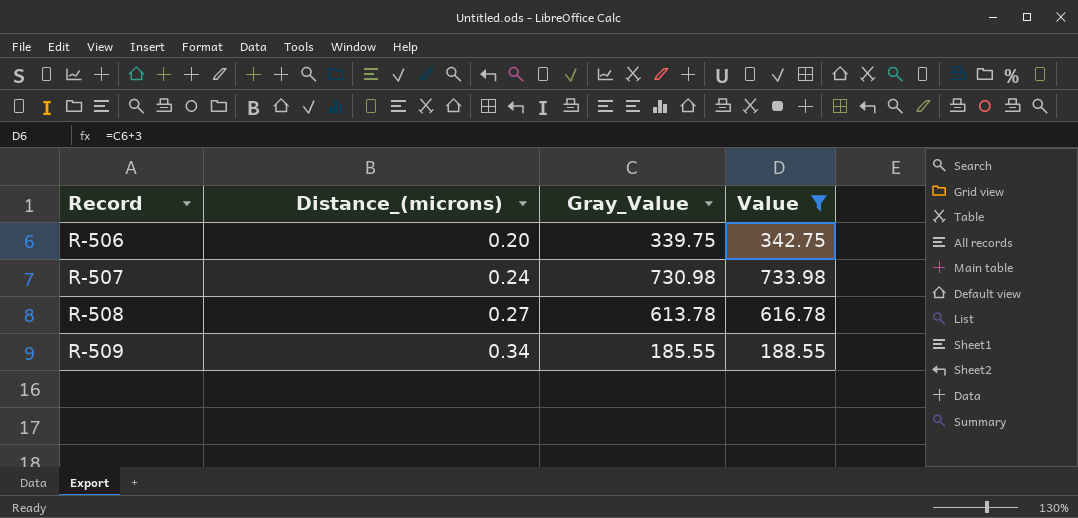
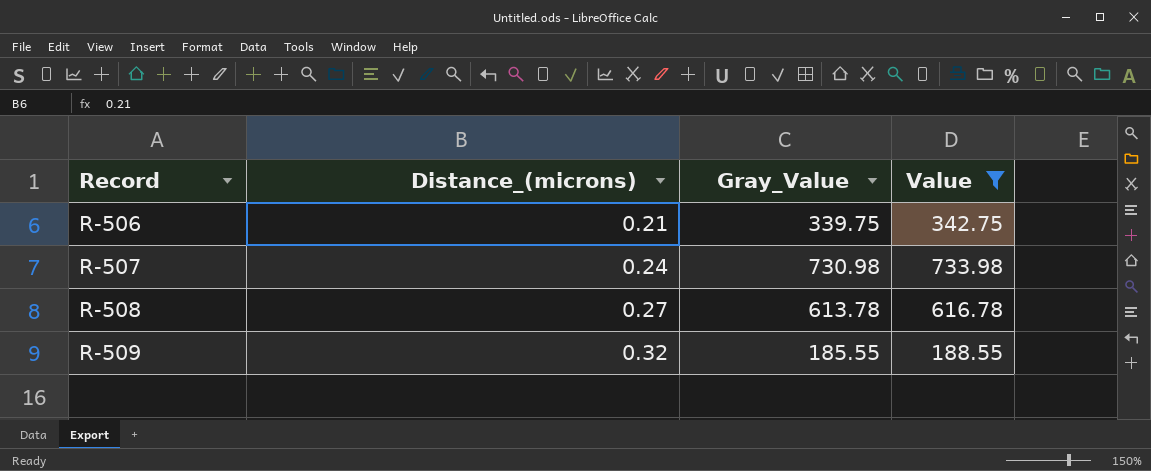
R-506 | Distance_(microns): 0.20 -> 0.21
R-509 | Distance_(microns): 0.34 -> 0.32

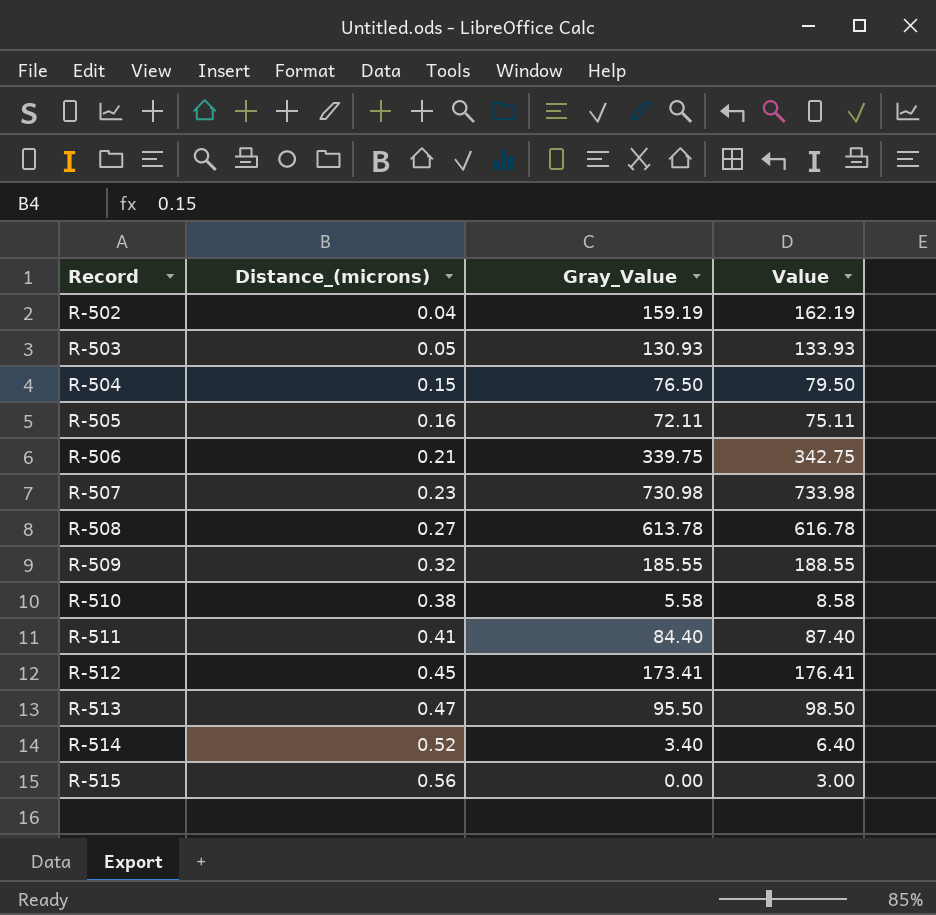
filter: Value >= 188.55 -> none
R-507 | Distance_(microns): 0.24 -> 0.23

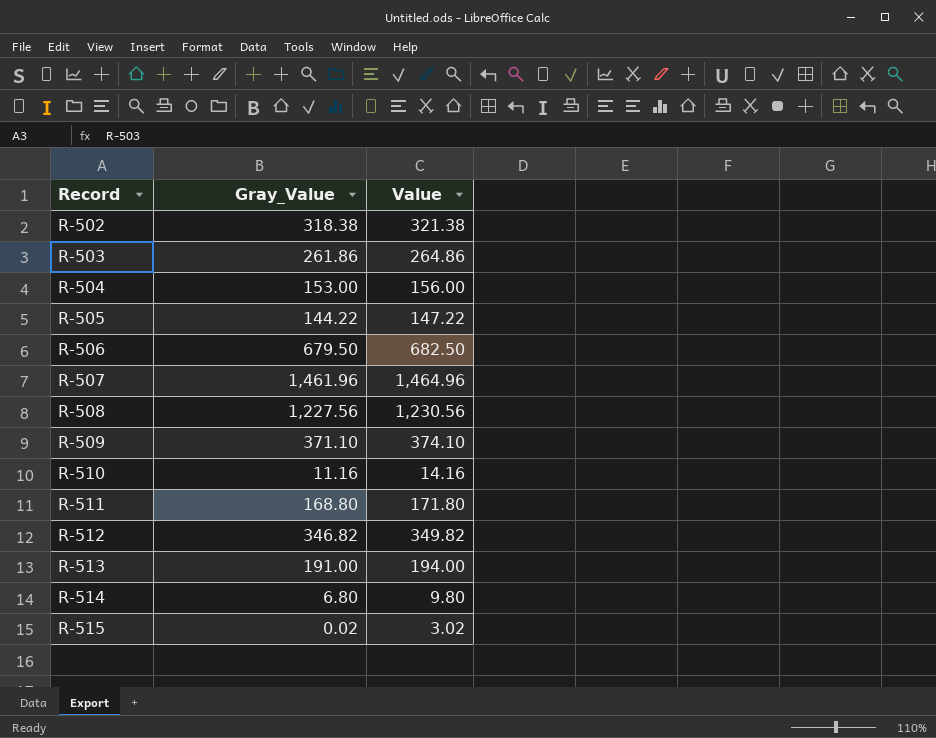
column Distance_(microns) | position: 2 -> none
R-502 | Gray_Value: 159.19 -> 318.38
R-502 | Value: 162.19 -> 321.38
R-503 | Gray_Value: 130.93 -> 261.86
R-503 | Value: 133.93 -> 264.86
R-504 | Gray_Value: 76.50 -> 153.00
R-504 | Value: 79.50 -> 156.00
R-505 | Gray_Value: 72.11 -> 144.22
R-505 | Value: 75.11 -> 147.22
R-506 | Gray_Value: 339.75 -> 679.50
R-506 | Value: 342.75 -> 682.50
R-507 | Gray_Value: 730.98 -> 1,461.96
R-507 | Value: 733.98 -> 1,464.96
R-508 | Gray_Value: 613.78 -> 1,227.56
R-508 | Value: 616.78 -> 1,230.56
R-509 | Gray_Value: 185.55 -> 371.10
R-509 | Value: 188.55 -> 374.10
R-510 | Gray_Value: 5.58 -> 11.16
R-510 | Value: 8.58 -> 14.16
R-511 | Gray_Value: 84.40 -> 168.80
R-511 | Value: 87.40 -> 171.80
R-512 | Gray_Value: 173.41 -> 346.82
R-512 | Value: 176.41 -> 349.82
R-513 | Gray_Value: 95.50 -> 191.00
R-513 | Value: 98.50 -> 194.00
R-514 | Gray_Value: 3.40 -> 6.80
R-514 | Value: 6.40 -> 9.80
R-515 | Gray_Value: 0.00 -> 0.02
R-515 | Value: 3.00 -> 3.02

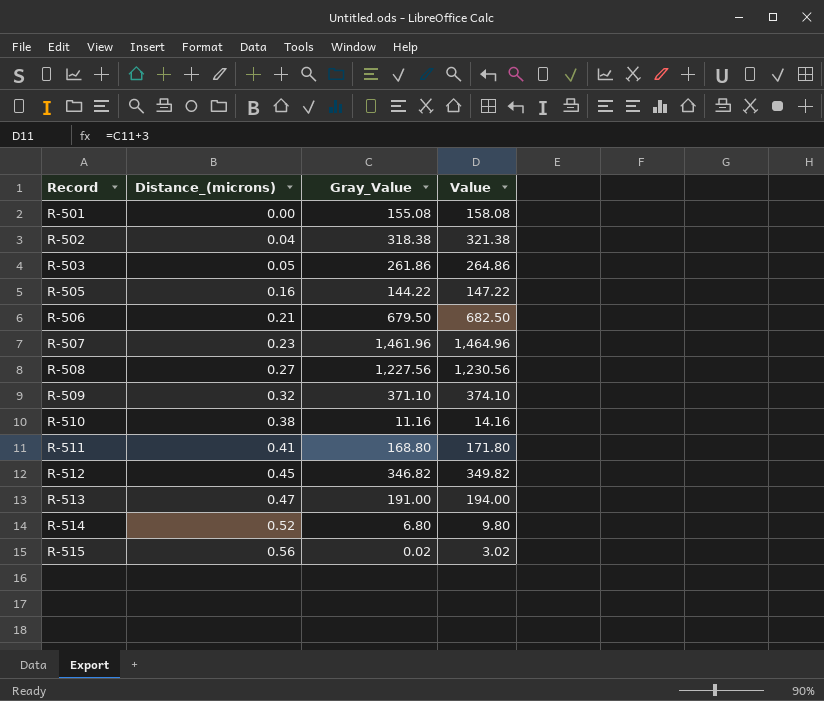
column Distance_(microns) | position: none -> 2
row R-504: 153.00 | 156.00 -> none
row R-501: none -> 0.00 | 155.08 | 158.08

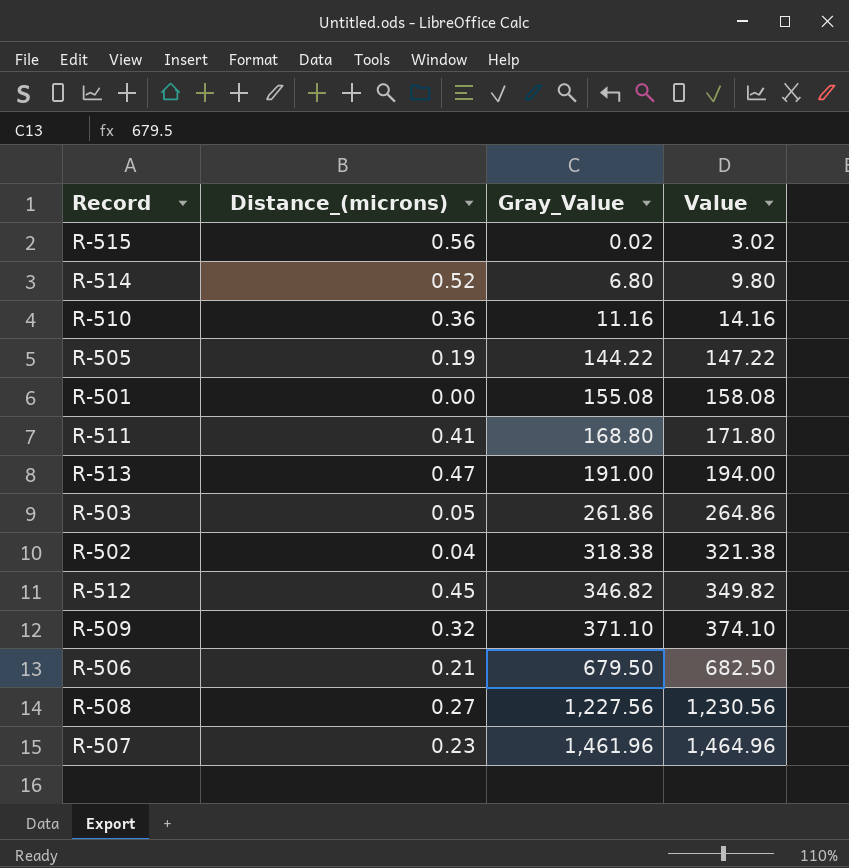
row order: Record ascending -> Gray_Value ascending
R-510 | Distance_(microns): 0.38 -> 0.36
R-505 | Distance_(microns): 0.16 -> 0.19

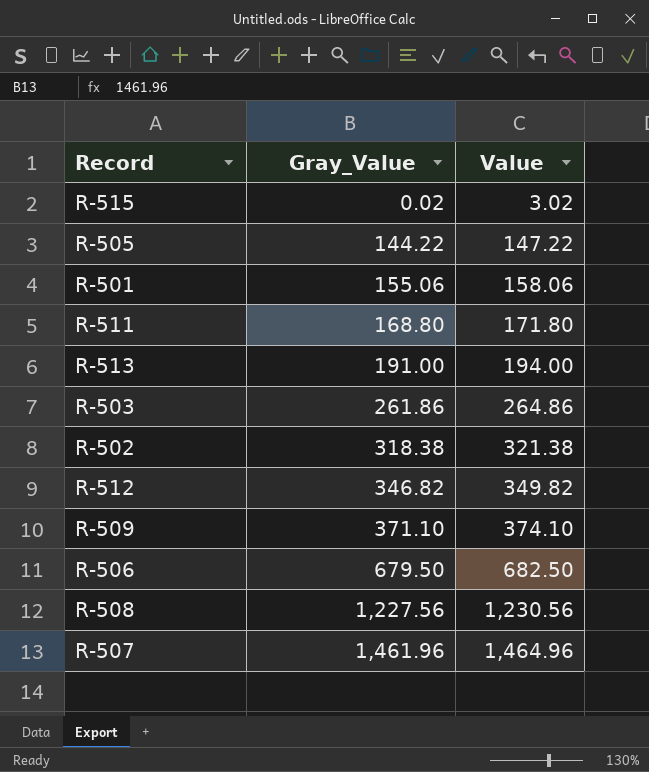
column Distance_(microns) | position: 2 -> none
row R-514: 0.52 | 6.80 | 9.80 -> none
row R-510: 0.36 | 11.16 | 14.16 -> none
R-501 | Gray_Value: 155.08 -> 155.06
R-501 | Value: 158.08 -> 158.06

